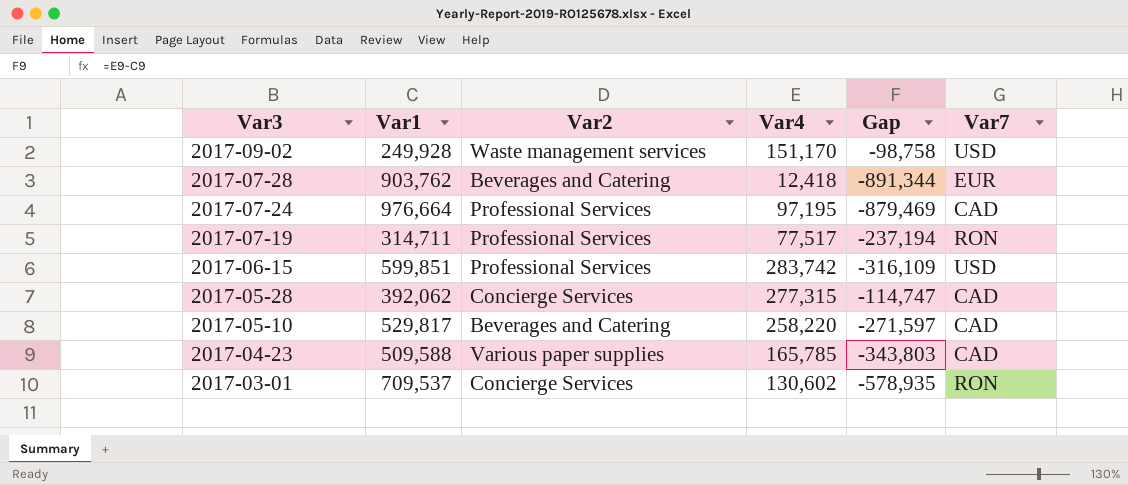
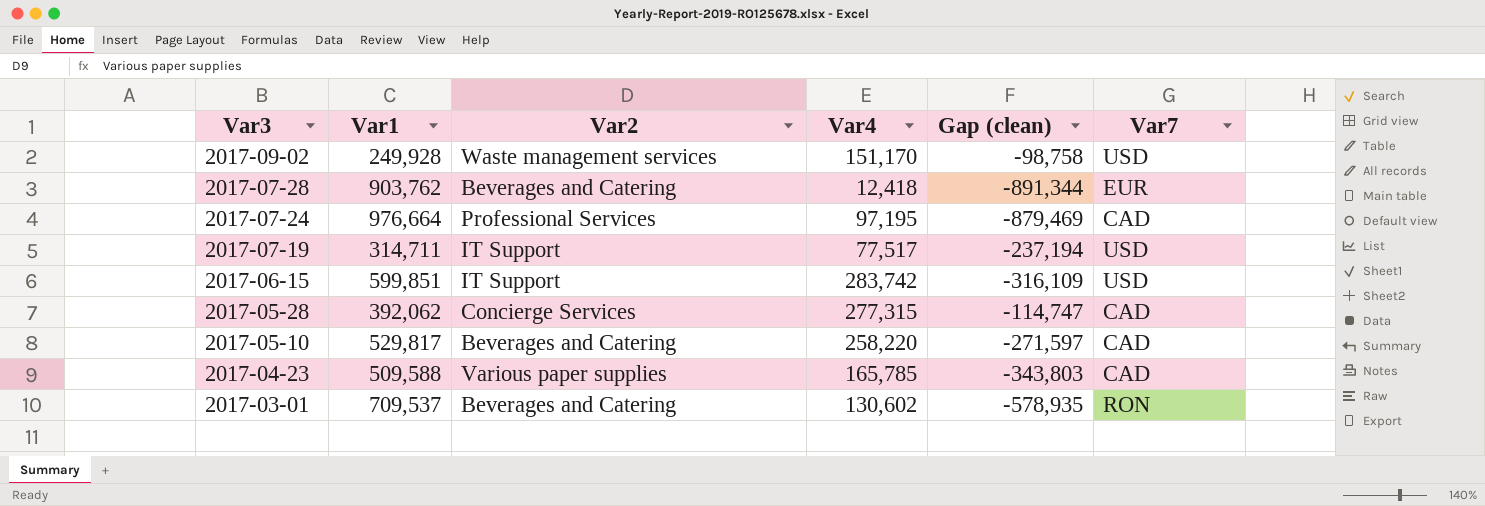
column name: Gap -> Gap (clean)
2017-07-19 | Var2: Professional Services -> IT Support
2017-07-19 | Var7: RON -> USD
2017-06-15 | Var2: Professional Services -> IT Support
2017-03-01 | Var2: Concierge Services -> Beverages and Catering

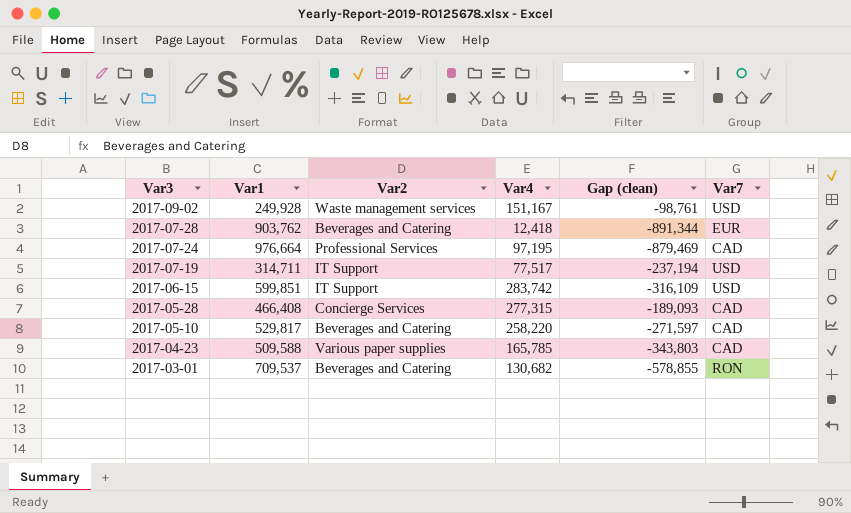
2017-09-02 | Var4: 151,170 -> 151,167
2017-09-02 | Gap (clean): -98,758 -> -98,761
2017-05-28 | Var1: 392,062 -> 466,408
2017-05-28 | Gap (clean): -114,747 -> -189,093
2017-03-01 | Var4: 130,602 -> 130,682
2017-03-01 | Gap (clean): -578,935 -> -578,855

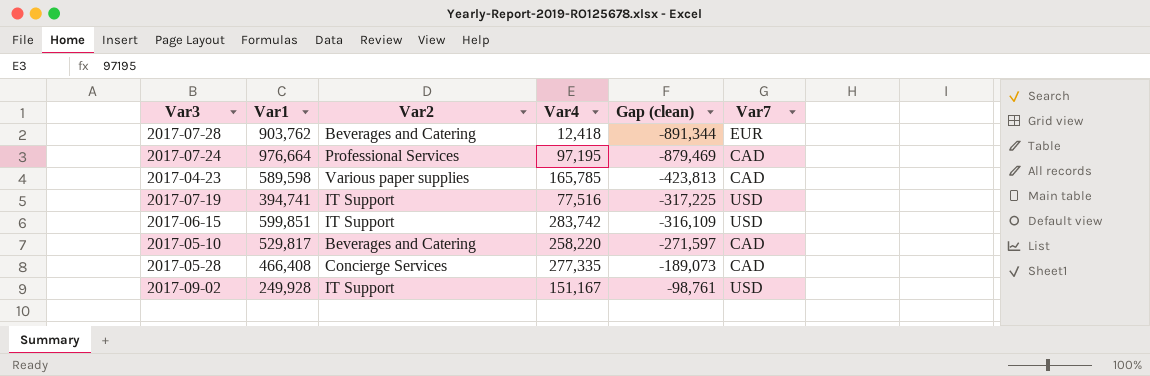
row order: Var3 descending -> Gap (clean) ascending
row 2017-03-01: 709,537 | Beverages and Catering | 130,682 | -578,855 | RON -> none
2017-04-23 | Var1: 509,588 -> 589,598
2017-04-23 | Gap (clean): -343,803 -> -423,813
2017-07-19 | Var1: 314,711 -> 394,741
2017-07-19 | Var4: 77,517 -> 77,516
2017-07-19 | Gap (clean): -237,194 -> -317,225
2017-05-28 | Var4: 277,315 -> 277,335
2017-05-28 | Gap (clean): -189,093 -> -189,073
2017-09-02 | Var2: Waste management services -> IT Support

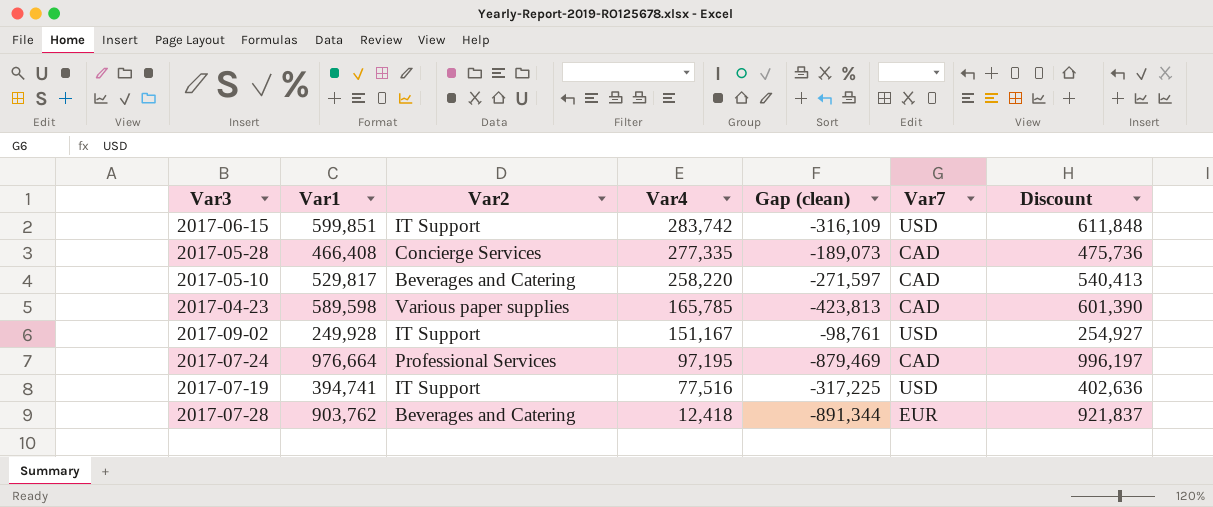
row order: Gap (clean) ascending -> Var4 descending
column Discount | formula: none -> [Var1] * 1.02

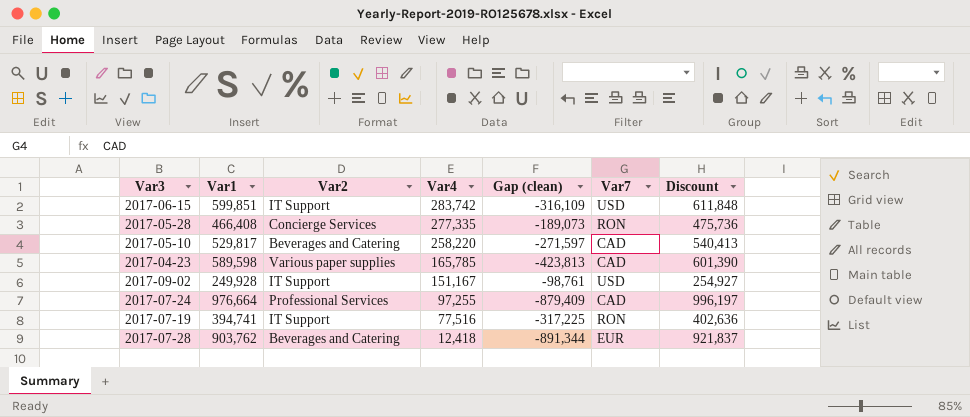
2017-05-28 | Var7: CAD -> RON
2017-07-24 | Var4: 97,195 -> 97,255
2017-07-24 | Gap (clean): -879,469 -> -879,409
2017-07-19 | Var7: USD -> RON

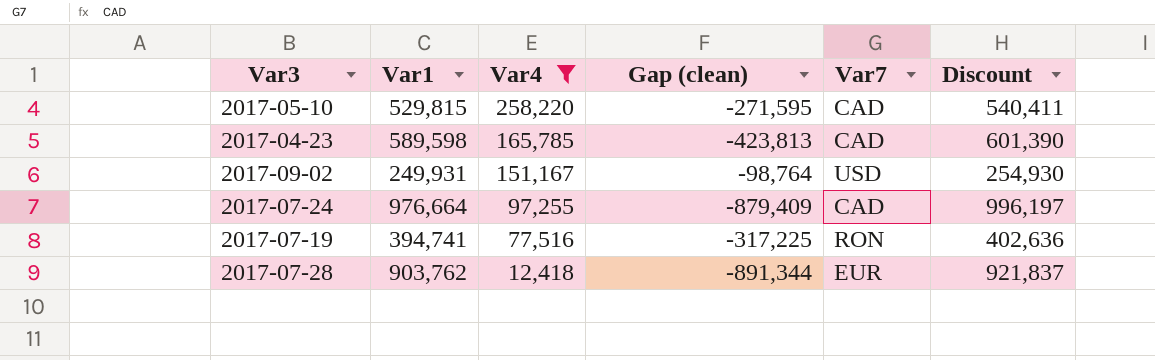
filter: none -> Var4 <= 258,220
column Var2 | position: 3 -> none
2017-05-10 | Var1: 529,817 -> 529,815
2017-05-10 | Gap (clean): -271,597 -> -271,595
2017-05-10 | Discount: 540,413 -> 540,411
2017-09-02 | Var1: 249,928 -> 249,931
2017-09-02 | Gap (clean): -98,761 -> -98,764
2017-09-02 | Discount: 254,927 -> 254,930

